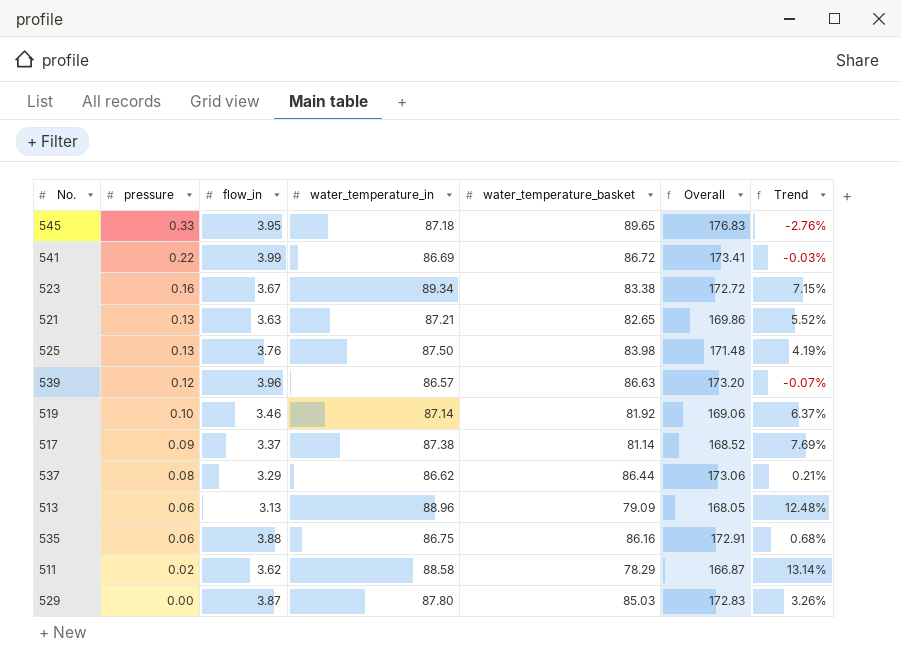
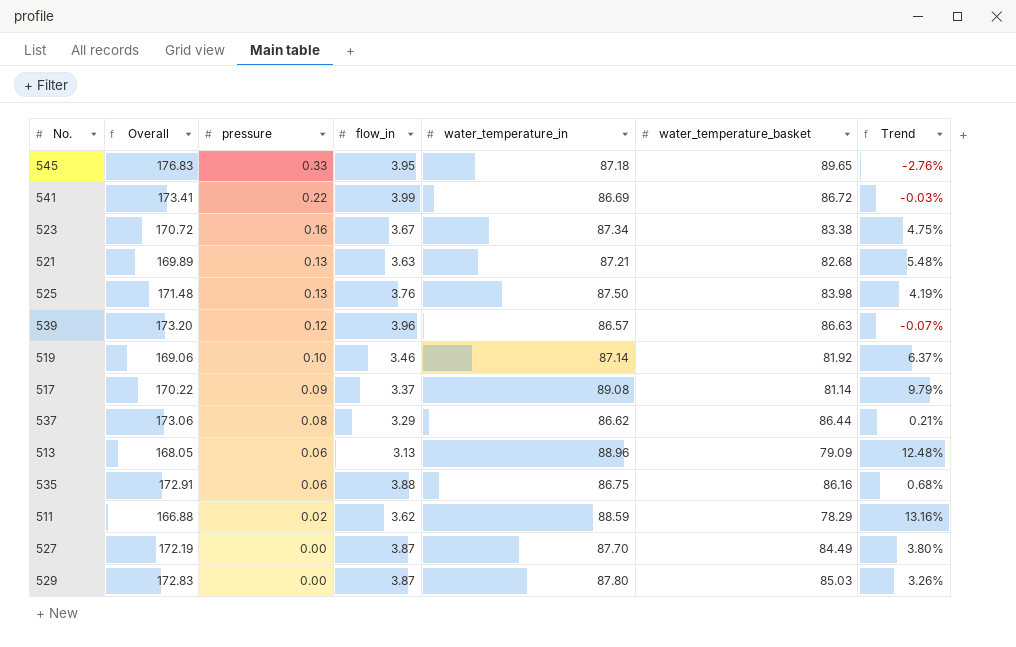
column Overall | position: 6 -> 2
523 | Overall: 172.72 -> 170.72
523 | water_temperature_in: 89.34 -> 87.34
523 | Trend: 7.15% -> 4.75%
521 | Overall: 169.86 -> 169.89
521 | water_temperature_basket: 82.65 -> 82.68
521 | Trend: 5.52% -> 5.48%
517 | Overall: 168.52 -> 170.22
517 | water_temperature_in: 87.38 -> 89.08
517 | Trend: 7.69% -> 9.79%
511 | Overall: 166.87 -> 166.88
511 | water_temperature_in: 88.58 -> 88.59
511 | Trend: 13.14% -> 13.16%
row 527: none -> 172.19 | 0.00 | 3.87 | 87.70 | 84.49 | 3.80%

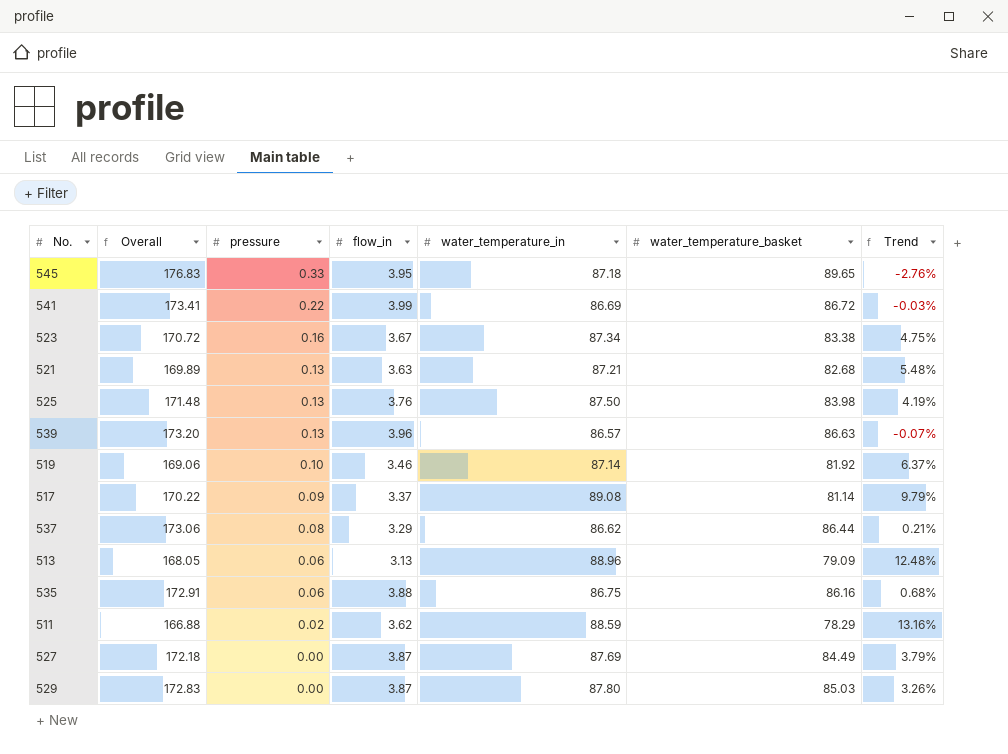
539 | pressure: 0.12 -> 0.13
527 | Overall: 172.19 -> 172.18
527 | water_temperature_in: 87.70 -> 87.69
527 | Trend: 3.80% -> 3.79%

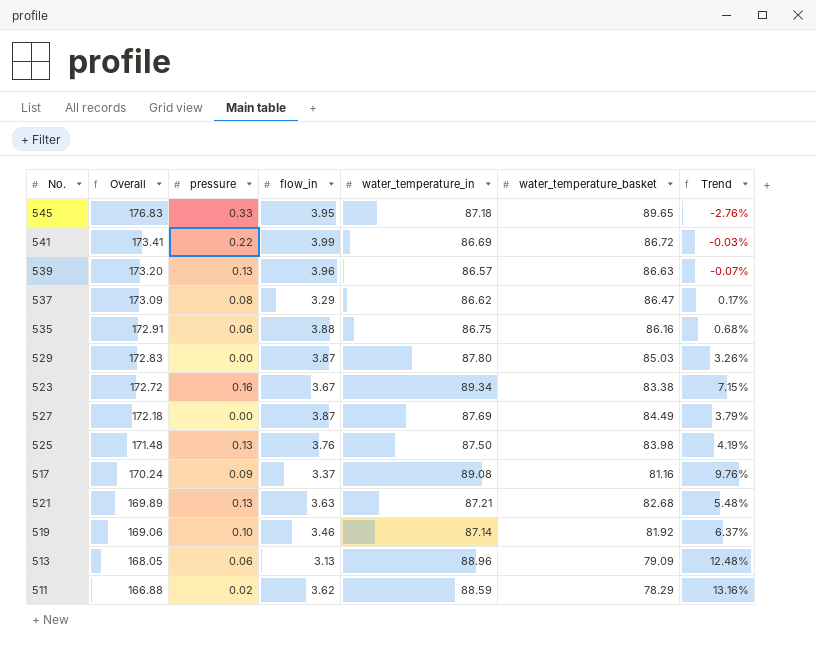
row order: pressure descending -> Overall descending
537 | Overall: 173.06 -> 173.09
537 | water_temperature_basket: 86.44 -> 86.47
537 | Trend: 0.21% -> 0.17%
523 | Overall: 170.72 -> 172.72
523 | water_temperature_in: 87.34 -> 89.34
523 | Trend: 4.75% -> 7.15%
517 | Overall: 170.22 -> 170.24
517 | water_temperature_basket: 81.14 -> 81.16
517 | Trend: 9.79% -> 9.76%

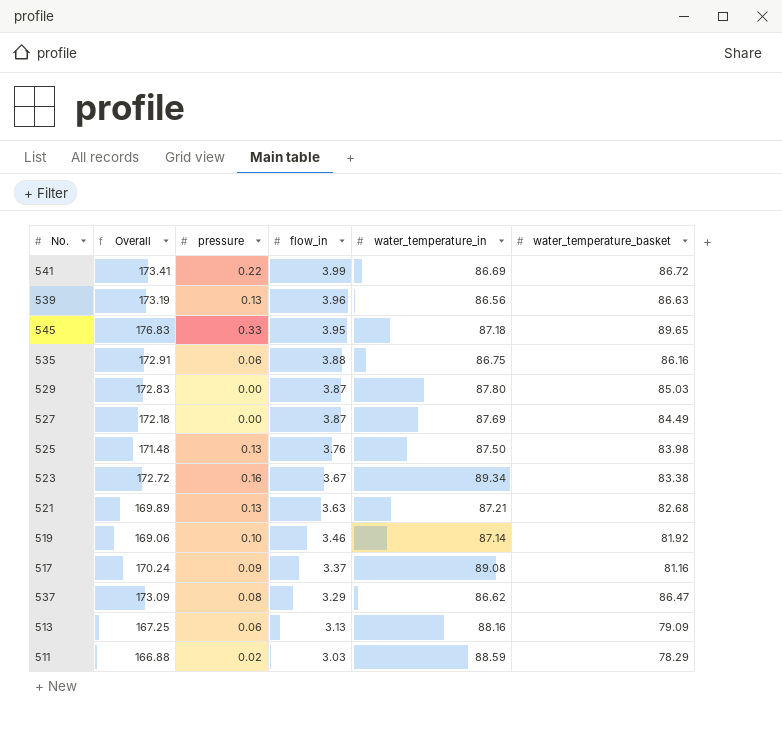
row order: Overall descending -> flow_in descending
column Trend | formula: ([water_temperature_in] - [water_temperature_basket]) / [water_temperature_basket] -> none
539 | Overall: 173.20 -> 173.19
539 | water_temperature_in: 86.57 -> 86.56
513 | Overall: 168.05 -> 167.25
513 | water_temperature_in: 88.96 -> 88.16
511 | flow_in: 3.62 -> 3.03

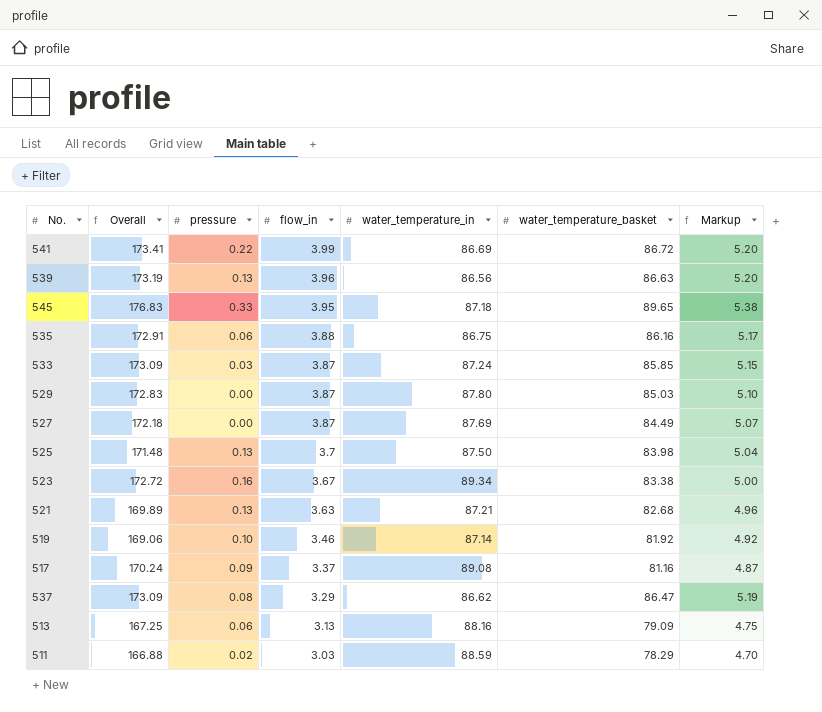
column Markup | formula: none -> [water_temperature_basket] * 0.06
row 533: none -> 173.09 | 0.03 | 3.87 | 87.24 | 85.85 | 5.15
525 | flow_in: 3.76 -> 3.7

